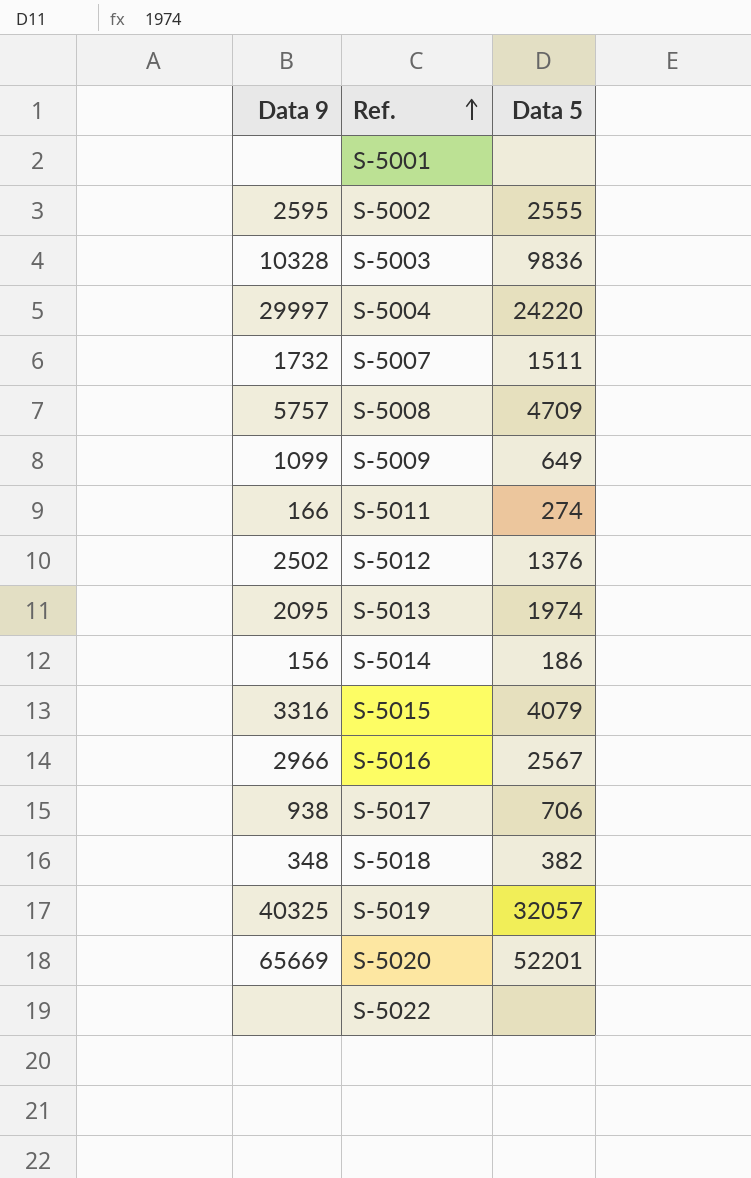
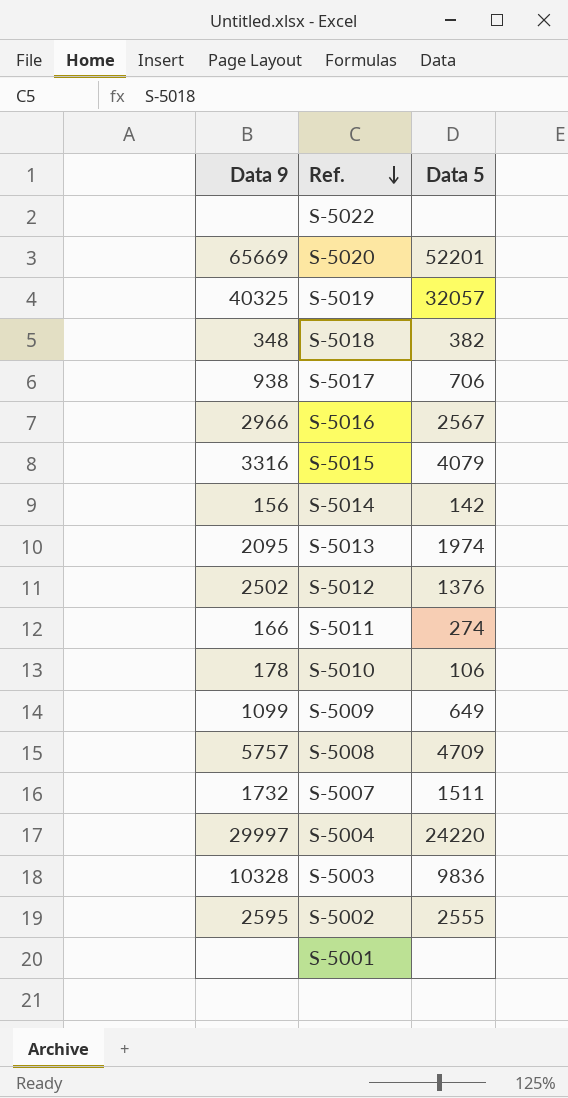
row order: Ref. ascending -> Ref. descending
S-5014 | Data 5: 186 -> 142
row S-5010: none -> 178 | 106

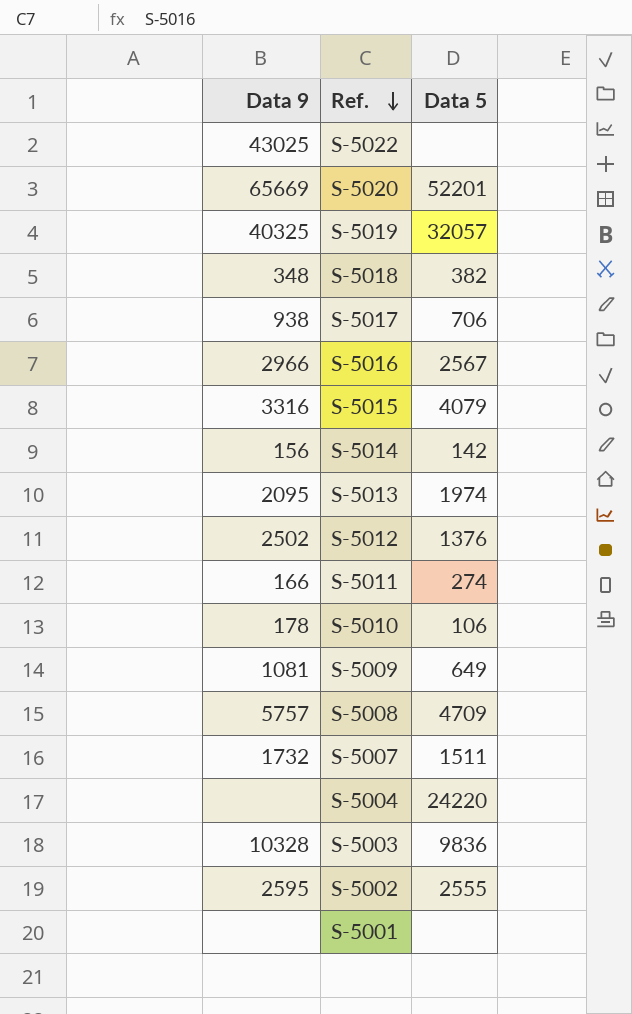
S-5022 | Data 9: none -> 43025
S-5009 | Data 9: 1099 -> 1081
S-5004 | Data 9: 29997 -> none

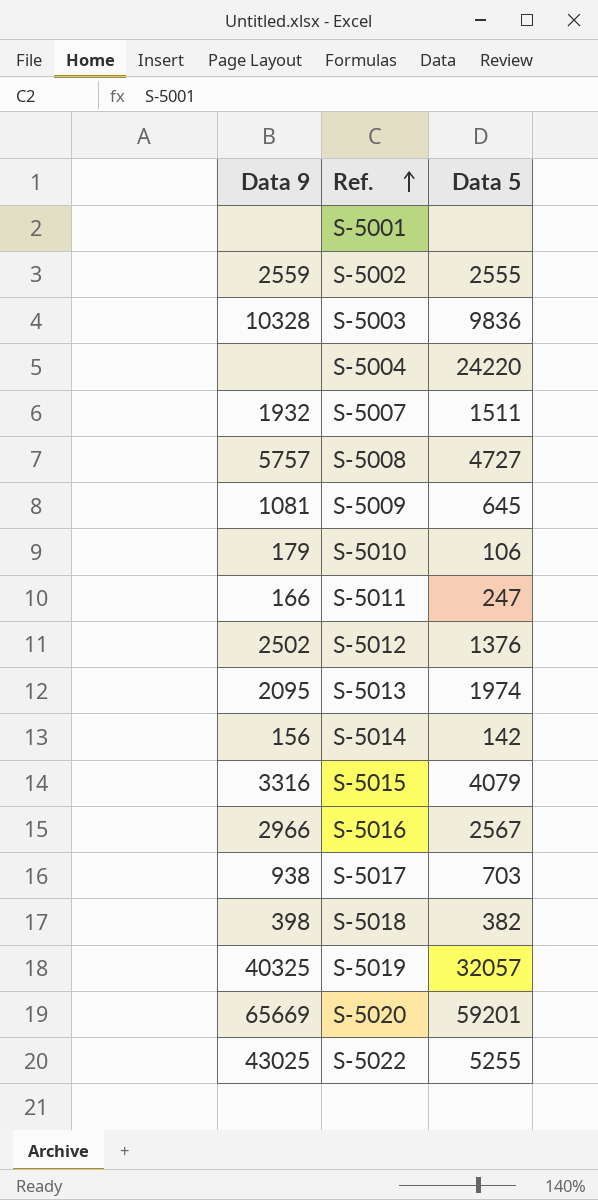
row order: Ref. descending -> Ref. ascending
S-5002 | Data 9: 2595 -> 2559
S-5007 | Data 9: 1732 -> 1932
S-5008 | Data 5: 4709 -> 4727
S-5009 | Data 5: 649 -> 645
S-5010 | Data 9: 178 -> 179
S-5011 | Data 5: 274 -> 247
S-5017 | Data 5: 706 -> 703
S-5018 | Data 9: 348 -> 398
S-5020 | Data 5: 52201 -> 59201
S-5022 | Data 5: none -> 5255

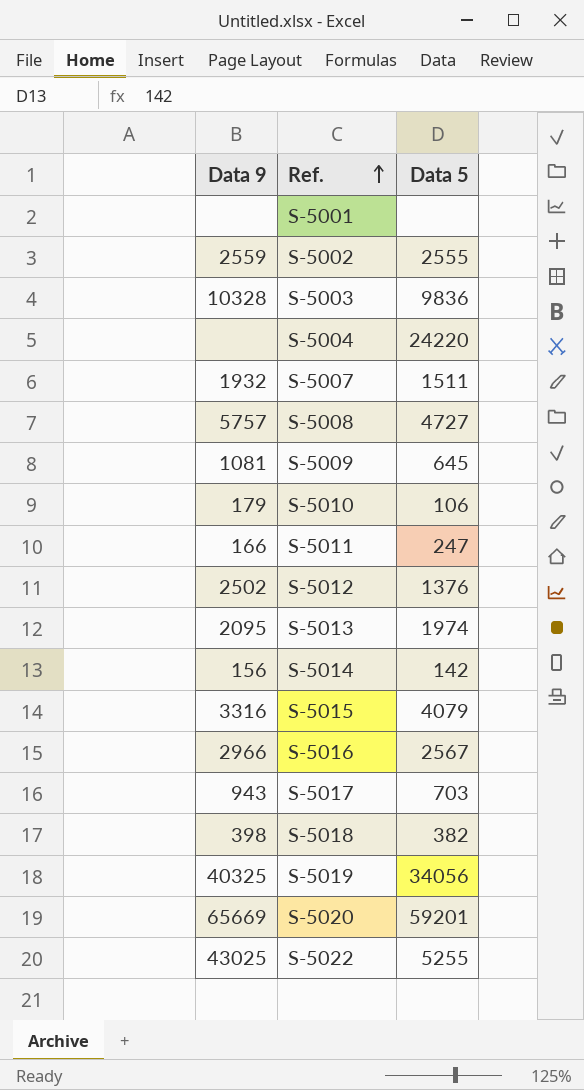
S-5017 | Data 9: 938 -> 943
S-5019 | Data 5: 32057 -> 34056

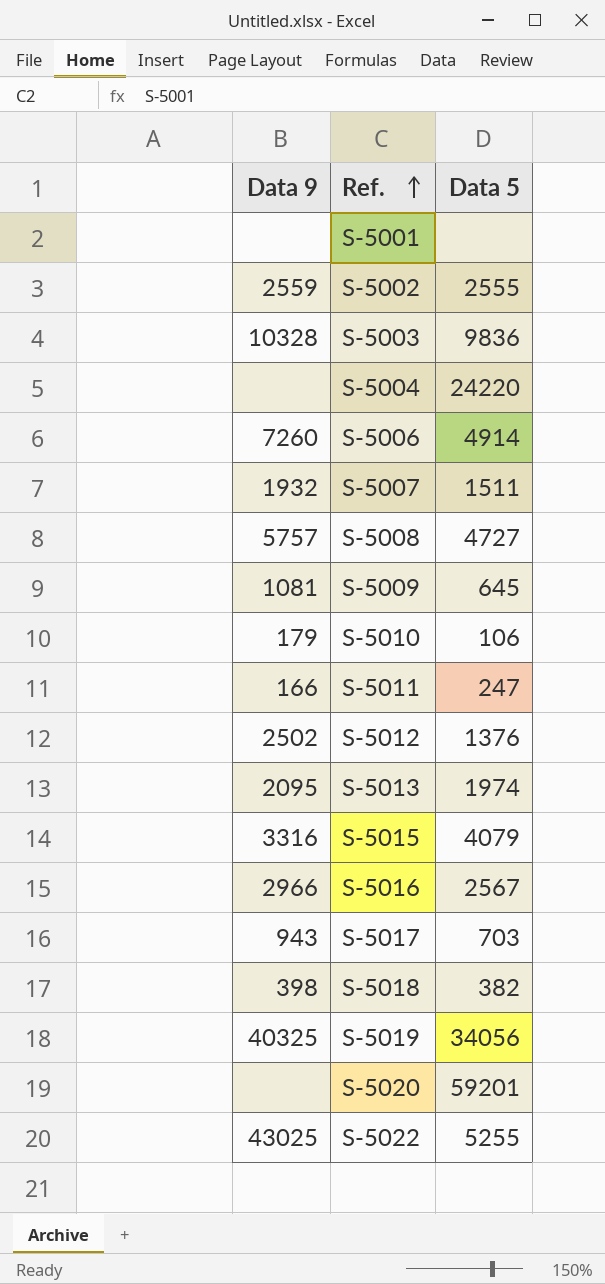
row S-5014: 156 | 142 -> none
row S-5006: none -> 7260 | 4914
S-5020 | Data 9: 65669 -> none

